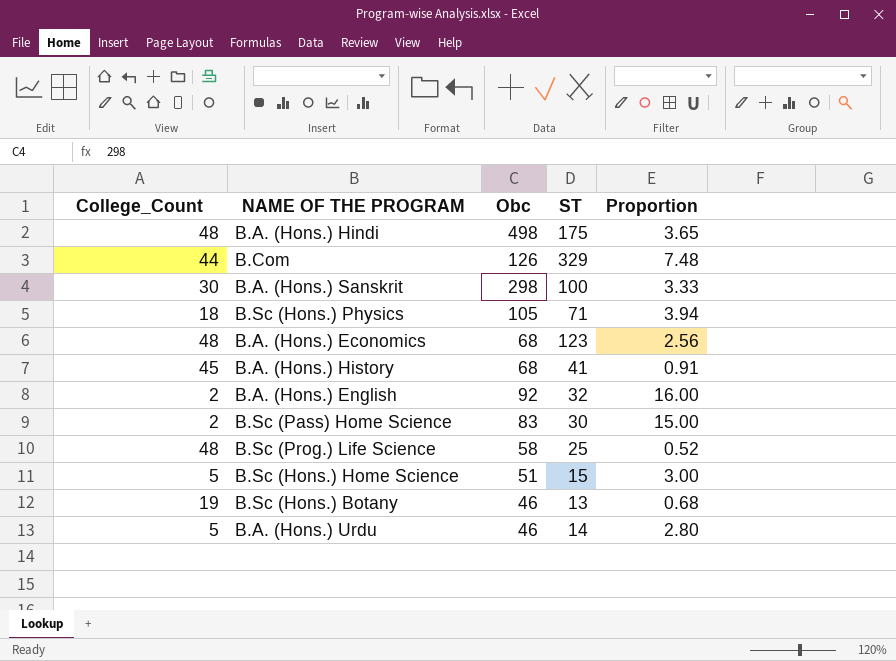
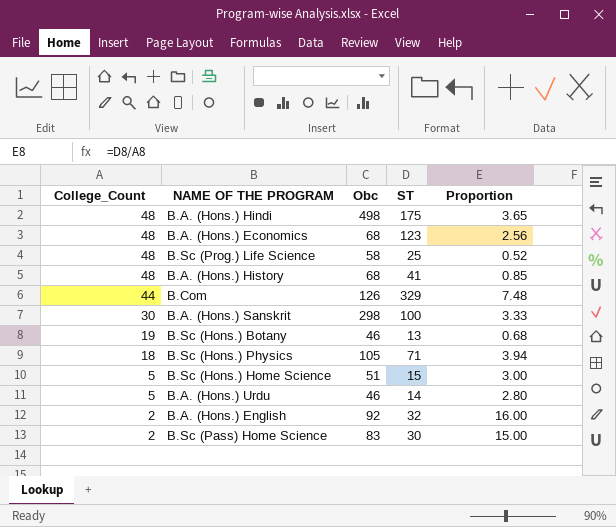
row order: none -> College_Count descending
B.A. (Hons.) History | College_Count: 45 -> 48
B.A. (Hons.) History | Proportion: 0.91 -> 0.85

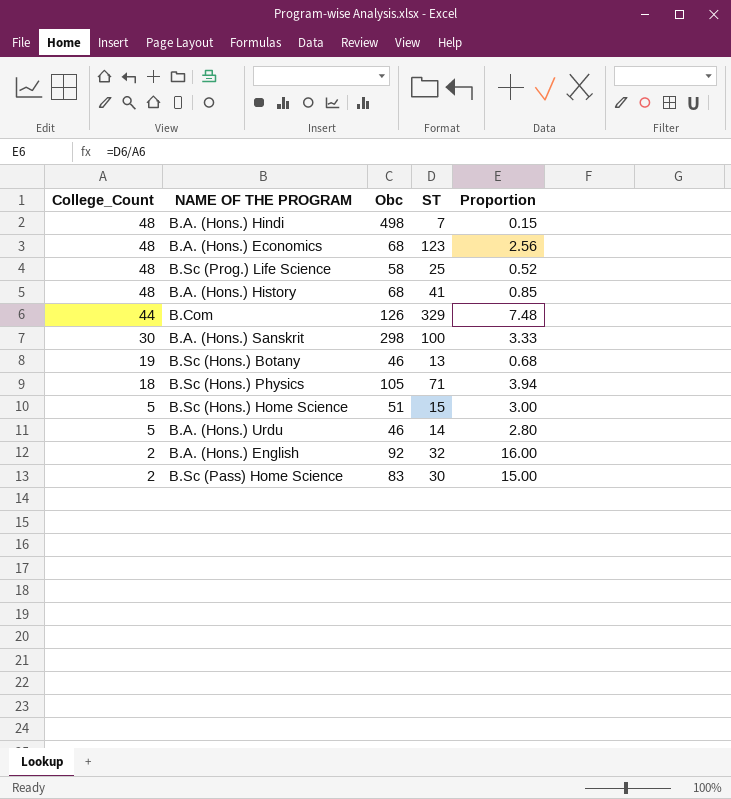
B.A. (Hons.) Hindi | ST: 175 -> 7
B.A. (Hons.) Hindi | Proportion: 3.65 -> 0.15

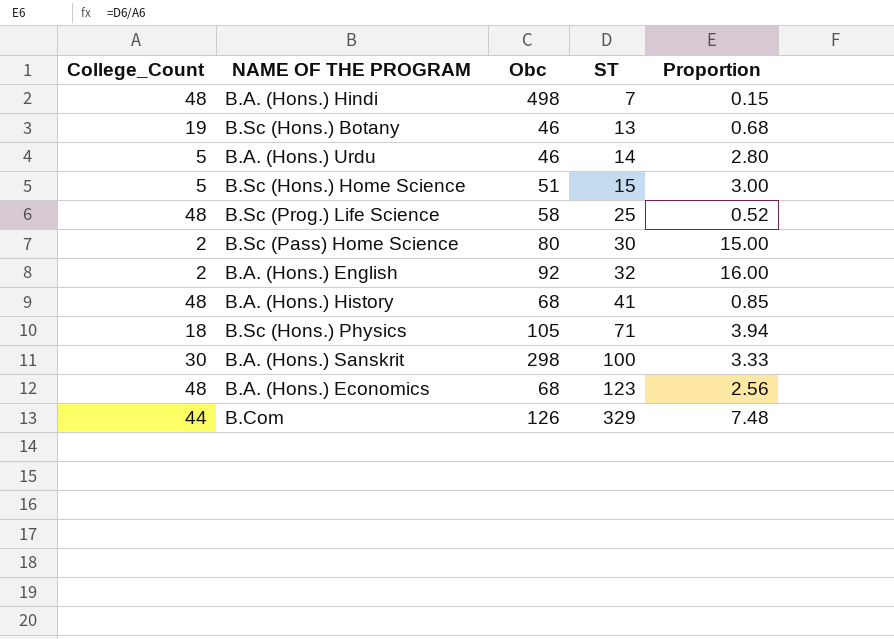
row order: College_Count descending -> ST ascending
B.Sc (Pass) Home Science | Obc: 83 -> 80

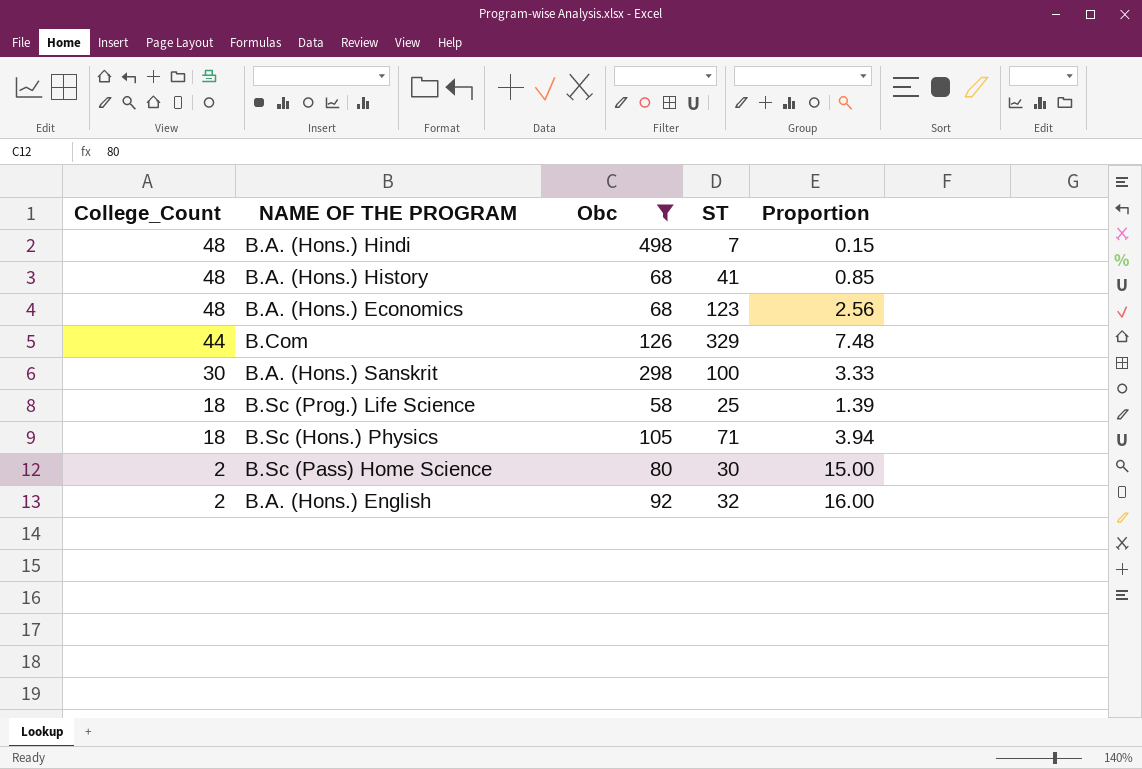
filter: none -> Obc >= 58
row order: ST ascending -> College_Count descending
B.Sc (Prog.) Life Science | College_Count: 48 -> 18
B.Sc (Prog.) Life Science | Proportion: 0.52 -> 1.39

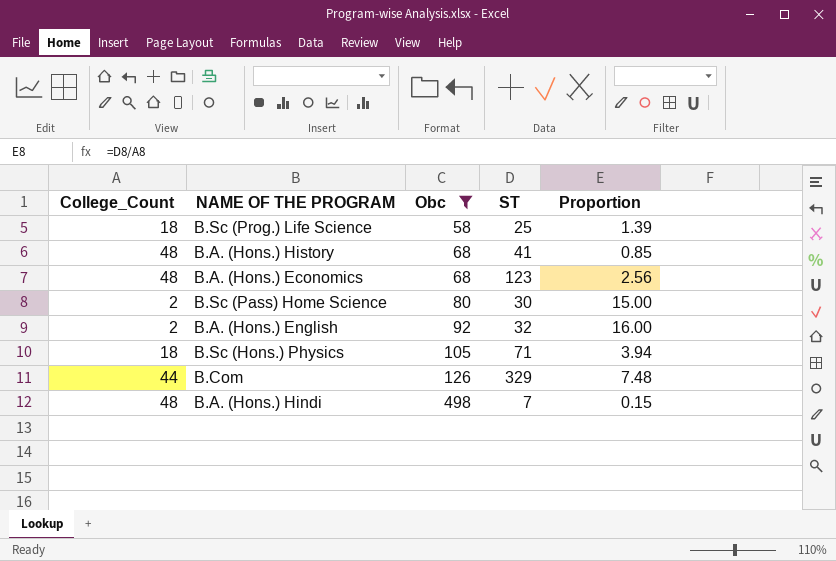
row order: College_Count descending -> Obc ascending
row B.A. (Hons.) Sanskrit: 30 | 298 | 100 | 3.33 -> none

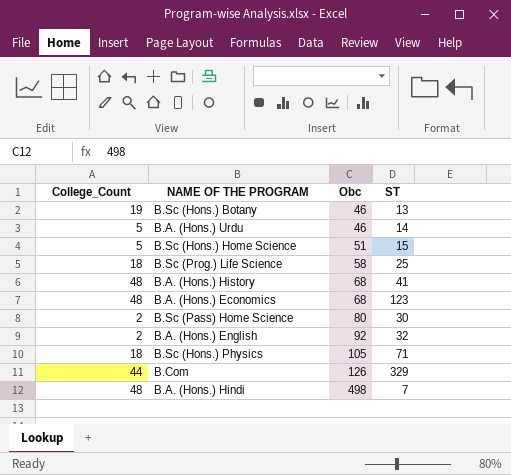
filter: Obc >= 58 -> none
column Proportion | formula: [ST] / [College_Count] -> none

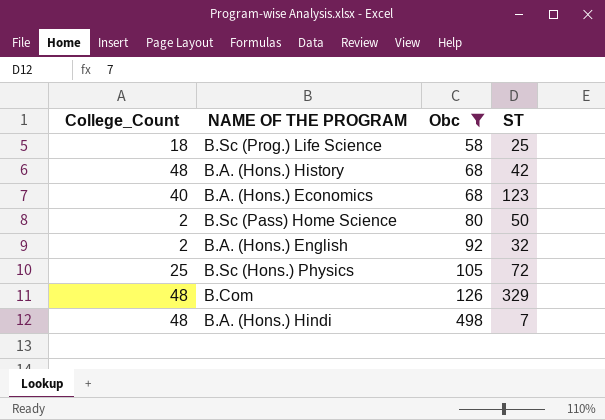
filter: none -> Obc >= 58
B.A. (Hons.) History | ST: 41 -> 42
B.A. (Hons.) Economics | College_Count: 48 -> 40
B.Sc (Pass) Home Science | ST: 30 -> 50
B.Sc (Hons.) Physics | College_Count: 18 -> 25
B.Sc (Hons.) Physics | ST: 71 -> 72
B.Com | College_Count: 44 -> 48

